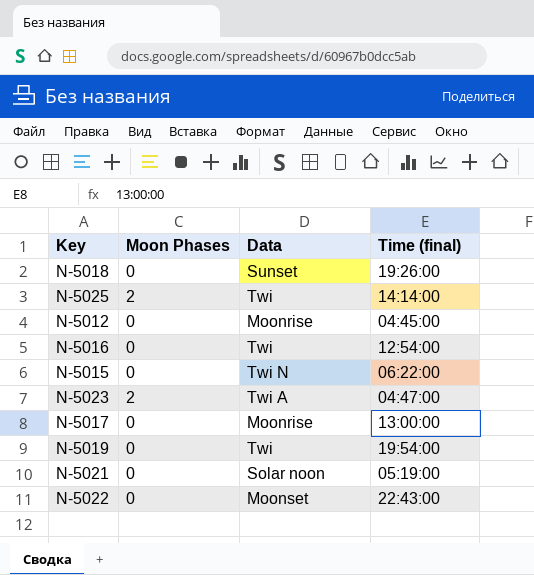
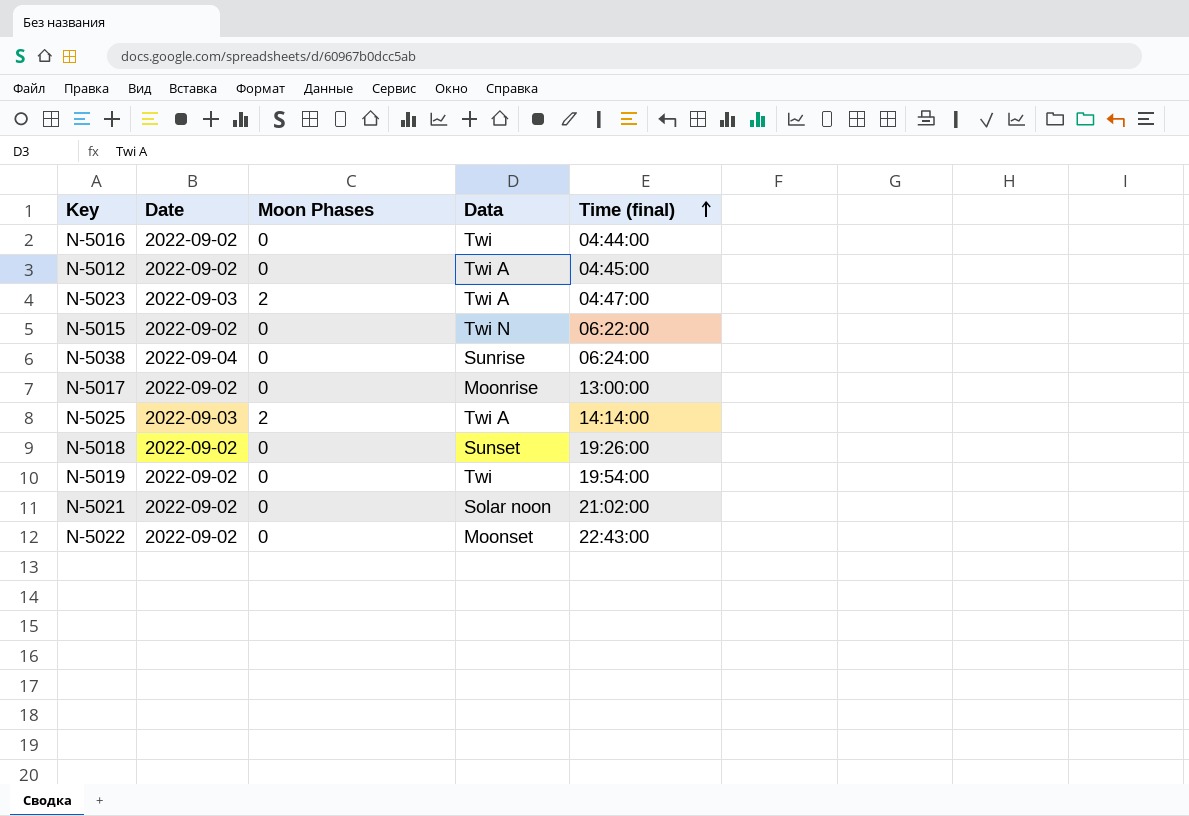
row order: none -> Time (final) ascending
column Date | position: none -> 2
N-5016 | Time (final): 12:54:00 -> 04:44:00
N-5012 | Data: Moonrise -> Twi A
row N-5038: none -> 2022-09-04 | 0 | Sunrise | 06:24:00
N-5025 | Data: Twi -> Twi A
N-5021 | Time (final): 05:19:00 -> 21:02:00

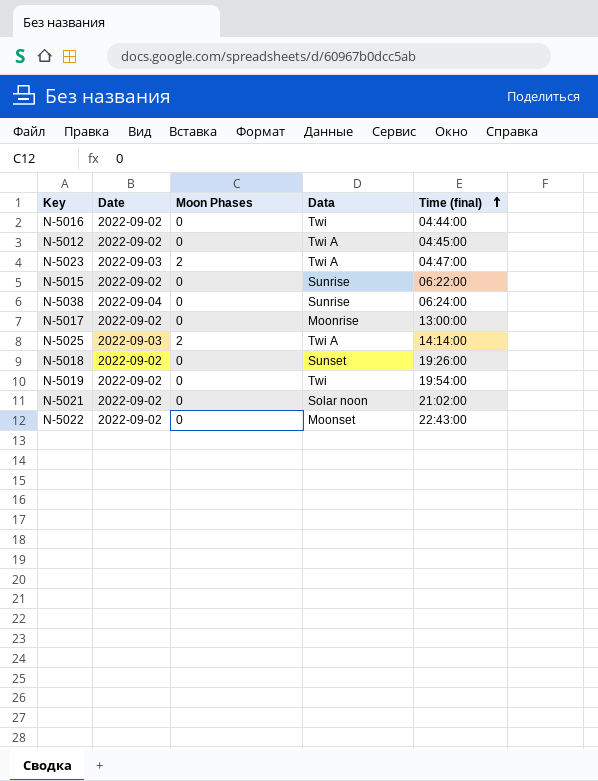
N-5015 | Data: Twi N -> Sunrise

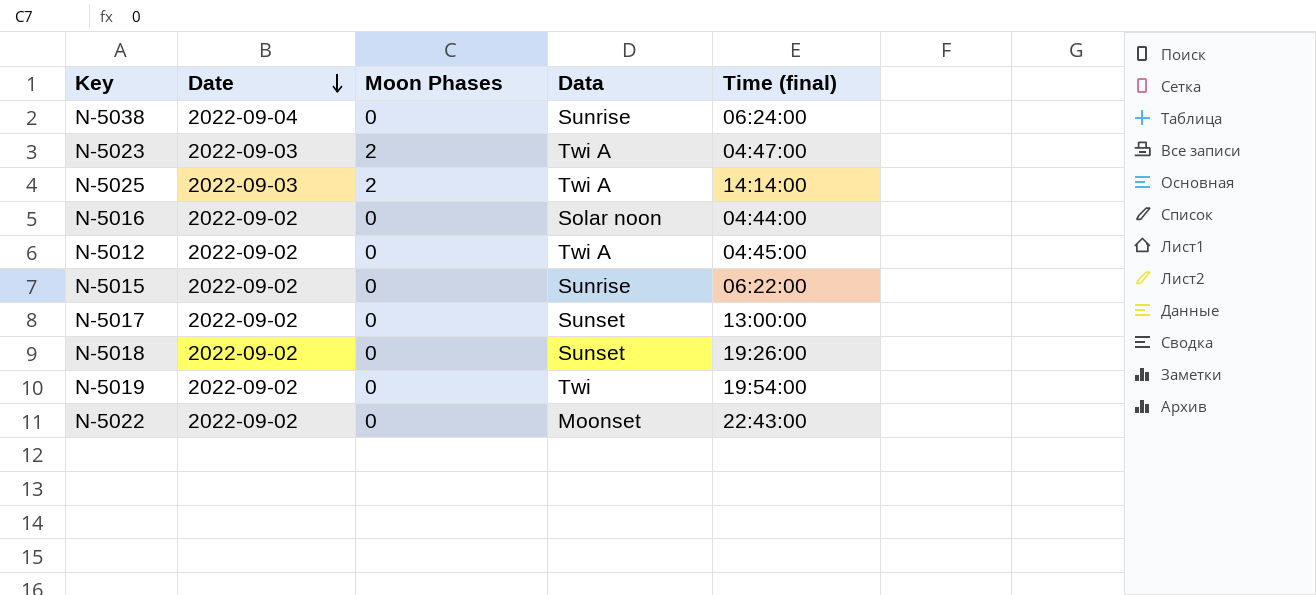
row order: Time (final) ascending -> Date descending
row N-5021: 2022-09-02 | 0 | Solar noon | 21:02:00 -> none
N-5016 | Data: Twi -> Solar noon
N-5017 | Data: Moonrise -> Sunset

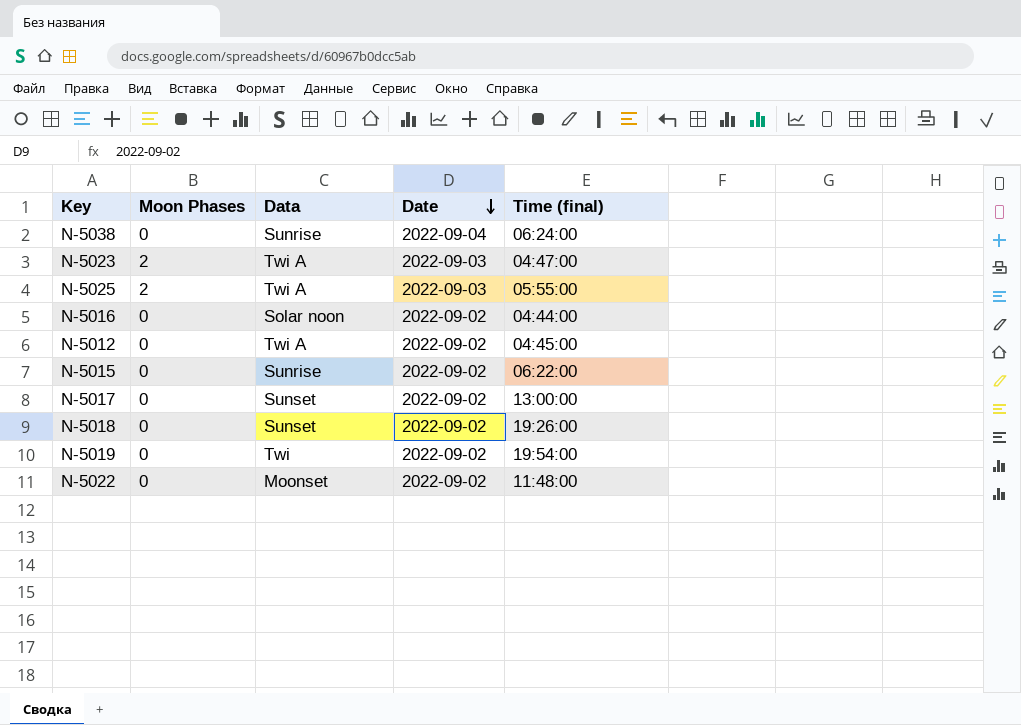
column Date | position: 2 -> 4
N-5025 | Time (final): 14:14:00 -> 05:55:00
N-5022 | Time (final): 22:43:00 -> 11:48:00

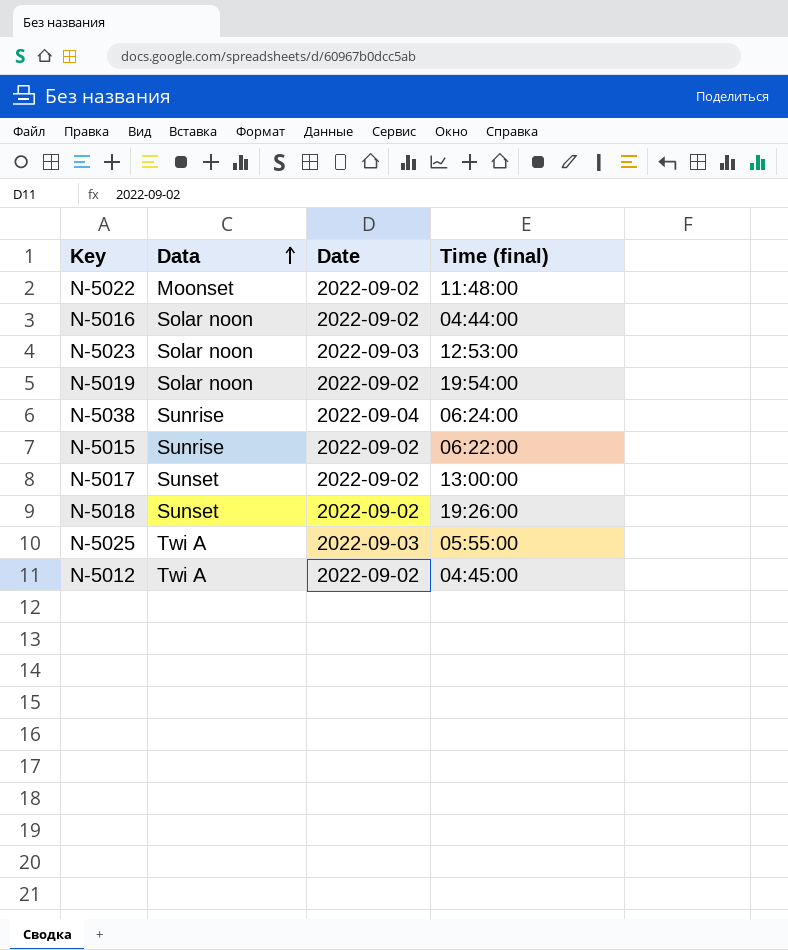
row order: Date descending -> Data ascending
column Moon Phases | position: 2 -> none
N-5023 | Data: Twi A -> Solar noon
N-5023 | Time (final): 04:47:00 -> 12:53:00
N-5019 | Data: Twi -> Solar noon

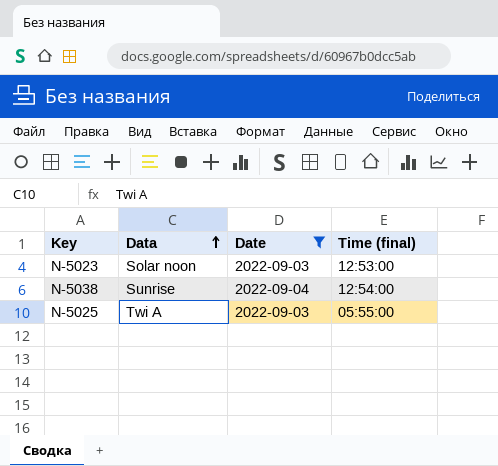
filter: none -> Date != 2022-09-02
N-5038 | Time (final): 06:24:00 -> 12:54:00

